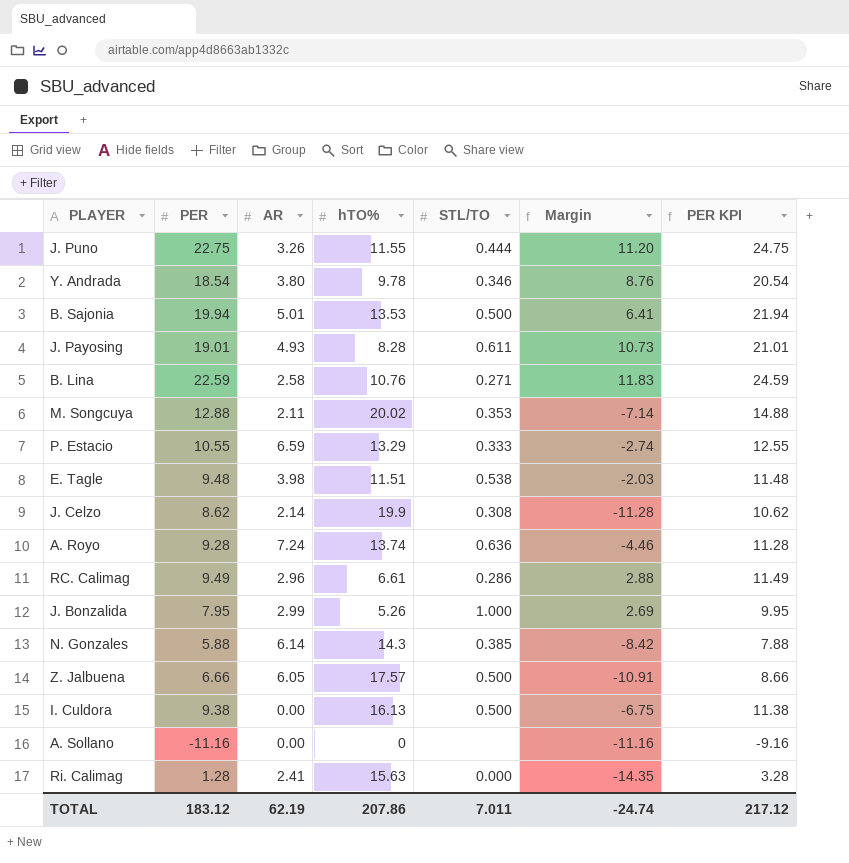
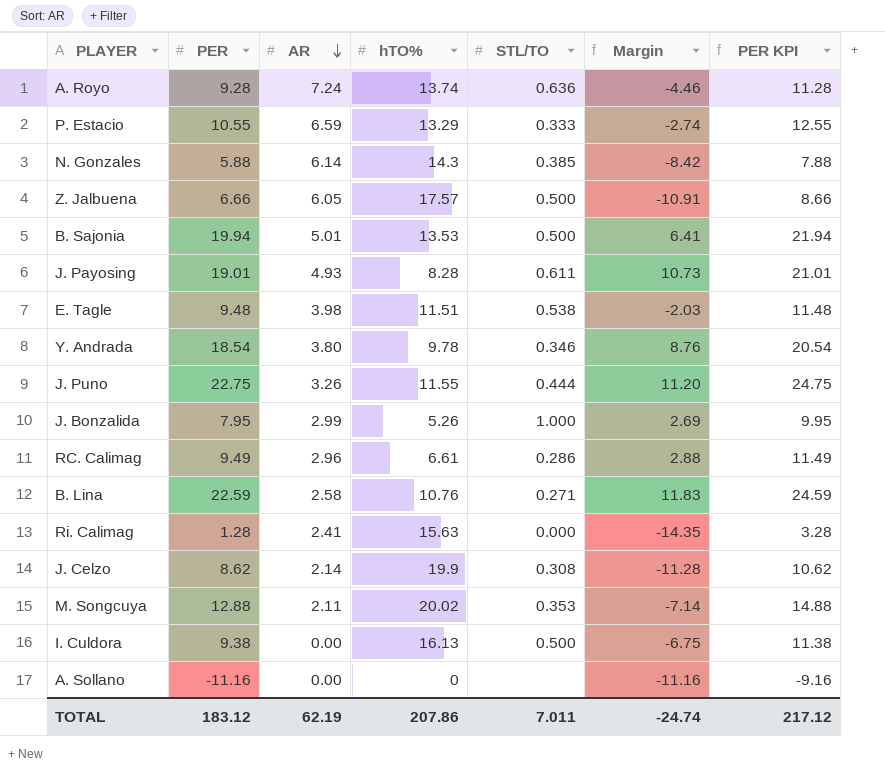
row order: none -> AR descending

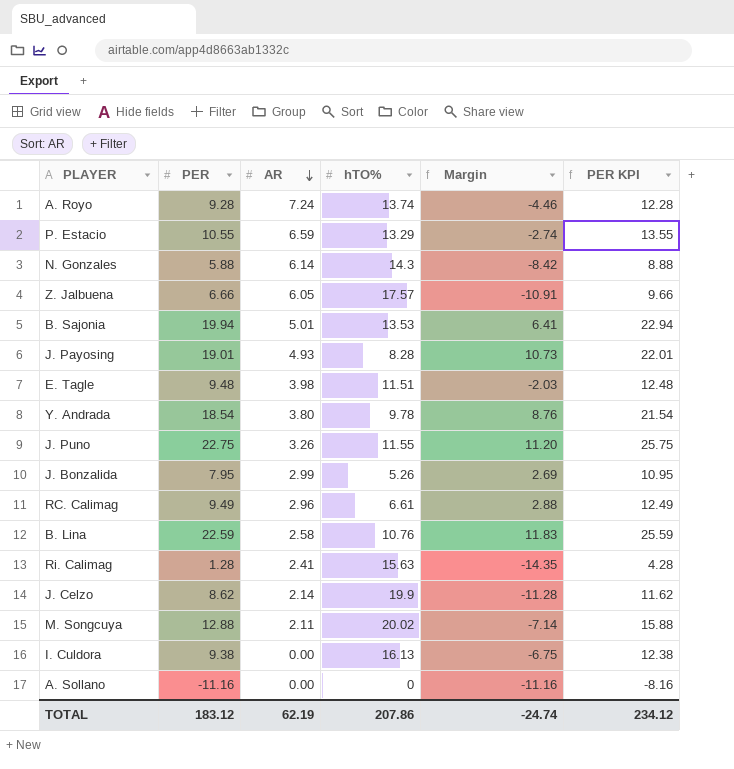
column STL/TO | position: 5 -> none
column PER KPI | formula: [PER] + 2 -> [PER] + 3
TOTAL | PER KPI: 217.12 -> 234.12

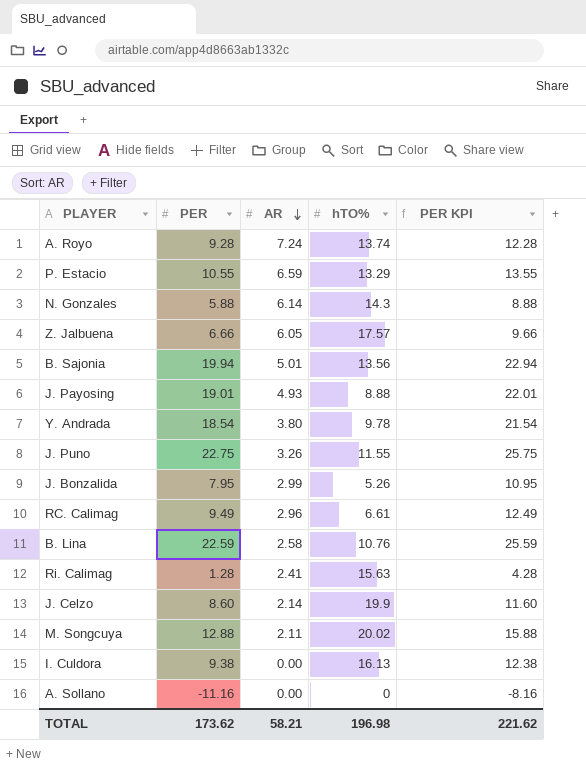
column Margin | formula: [PER] - [hTO%] -> none
row E. Tagle: 9.48 | 3.98 | 11.51 | -2.03 | 12.48 -> none
B. Sajonia | hTO%: 13.53 -> 13.56
J. Payosing | hTO%: 8.28 -> 8.88
J. Celzo | PER: 8.62 -> 8.60
J. Celzo | PER KPI: 11.62 -> 11.60
TOTAL | PER: 183.12 -> 173.62
TOTAL | AR: 62.19 -> 58.21
TOTAL | hTO%: 207.86 -> 196.98
TOTAL | PER KPI: 234.12 -> 221.62

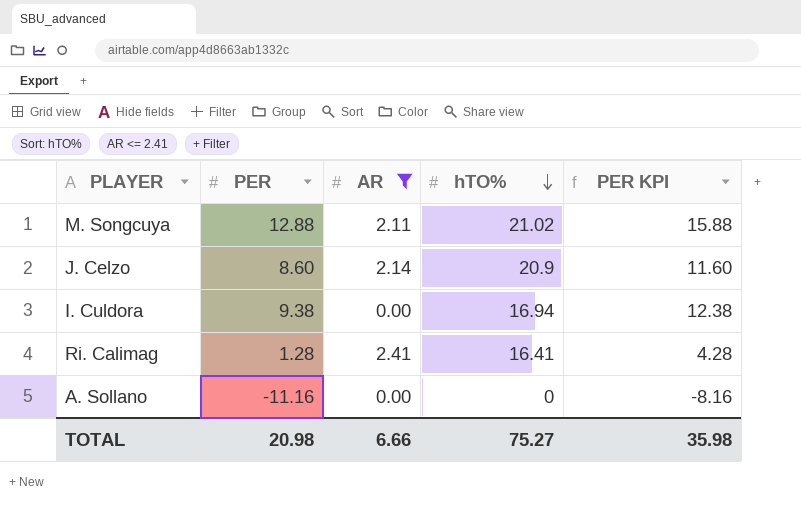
filter: none -> AR <= 2.41
row order: AR descending -> hTO% descending
M. Songcuya | hTO%: 20.02 -> 21.02
J. Celzo | hTO%: 19.9 -> 20.9
I. Culdora | hTO%: 16.13 -> 16.94
Ri. Calimag | hTO%: 15.63 -> 16.41
TOTAL | PER: 173.62 -> 20.98
TOTAL | AR: 58.21 -> 6.66
TOTAL | hTO%: 196.98 -> 75.27
TOTAL | PER KPI: 221.62 -> 35.98

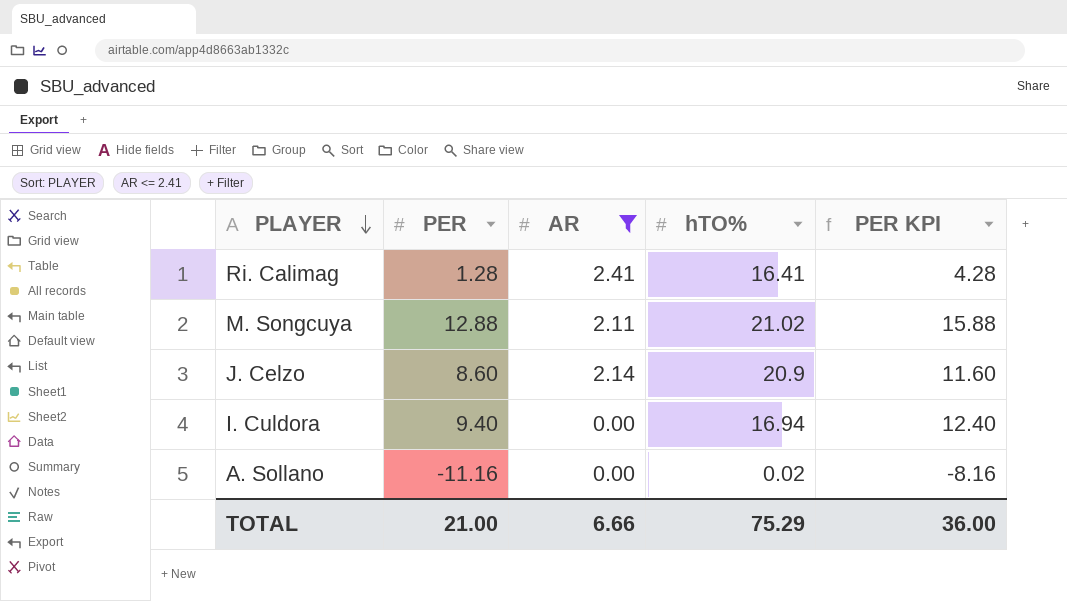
row order: hTO% descending -> PLAYER descending
I. Culdora | PER: 9.38 -> 9.40
I. Culdora | PER KPI: 12.38 -> 12.40
A. Sollano | hTO%: 0 -> 0.02
TOTAL | PER: 20.98 -> 21.00
TOTAL | hTO%: 75.27 -> 75.29
TOTAL | PER KPI: 35.98 -> 36.00

